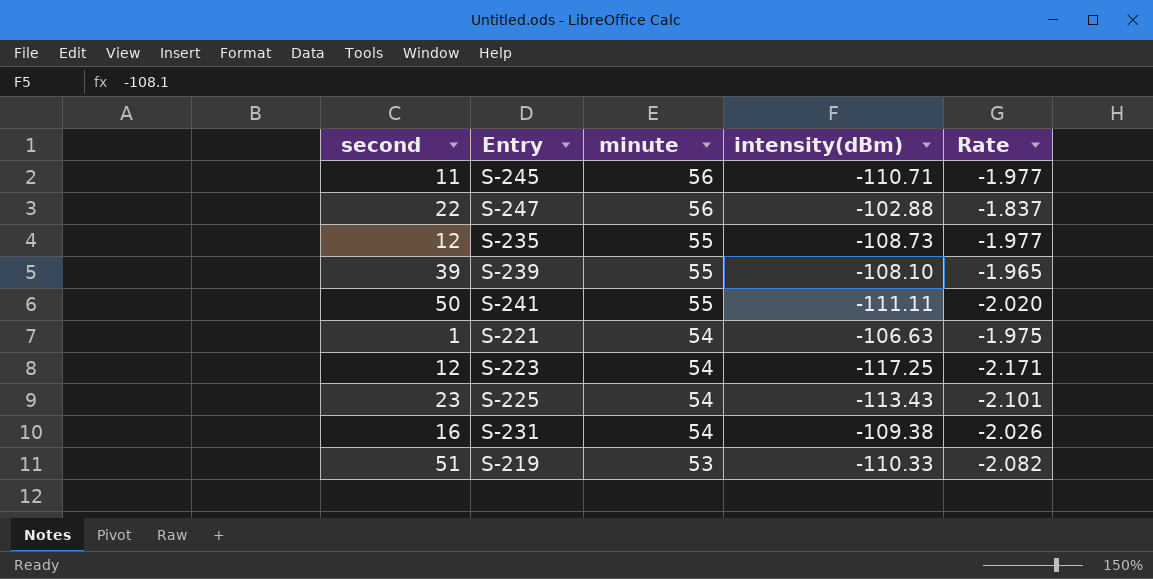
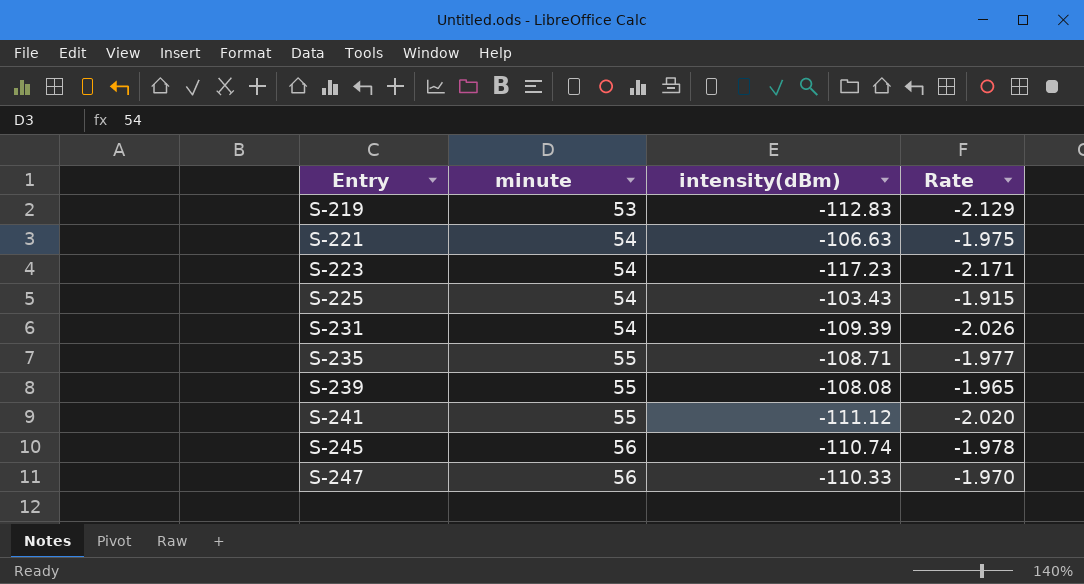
row order: minute descending -> Entry ascending
column second | position: 1 -> none
S-219 | intensity(dBm): -110.33 -> -112.83
S-219 | Rate: -2.082 -> -2.129
S-223 | intensity(dBm): -117.25 -> -117.23
S-225 | intensity(dBm): -113.43 -> -103.43
S-225 | Rate: -2.101 -> -1.915
S-231 | intensity(dBm): -109.38 -> -109.39
S-235 | intensity(dBm): -108.73 -> -108.71
S-239 | intensity(dBm): -108.10 -> -108.08
S-241 | intensity(dBm): -111.11 -> -111.12
S-245 | intensity(dBm): -110.71 -> -110.74
S-245 | Rate: -1.977 -> -1.978
S-247 | intensity(dBm): -102.88 -> -110.33
S-247 | Rate: -1.837 -> -1.970

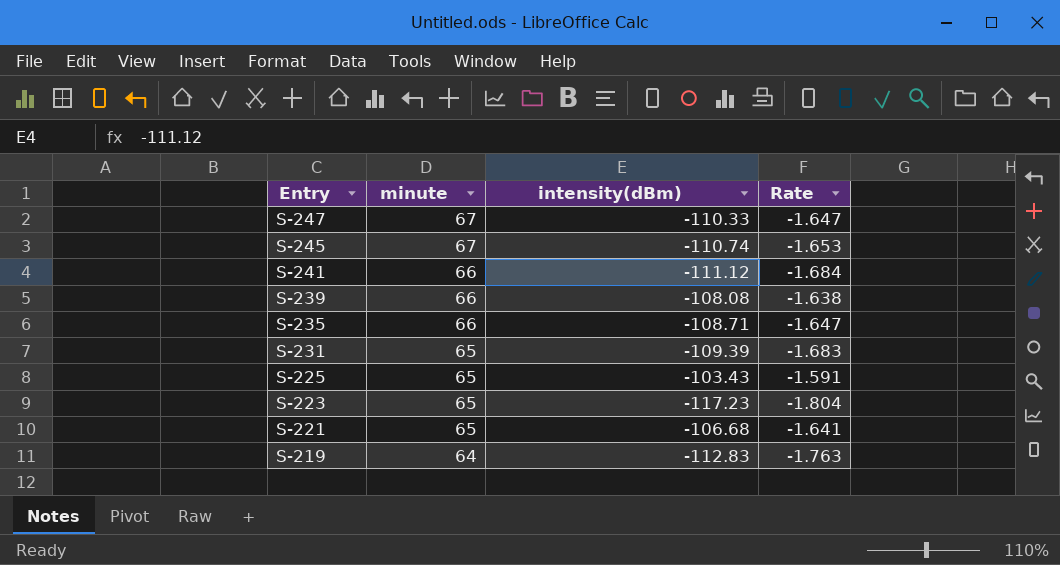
row order: Entry ascending -> Entry descending
S-247 | minute: 56 -> 67
S-247 | Rate: -1.970 -> -1.647
S-245 | minute: 56 -> 67
S-245 | Rate: -1.978 -> -1.653
S-241 | minute: 55 -> 66
S-241 | Rate: -2.020 -> -1.684
S-239 | minute: 55 -> 66
S-239 | Rate: -1.965 -> -1.638
S-235 | minute: 55 -> 66
S-235 | Rate: -1.977 -> -1.647
S-231 | minute: 54 -> 65
S-231 | Rate: -2.026 -> -1.683
S-225 | minute: 54 -> 65
S-225 | Rate: -1.915 -> -1.591
S-223 | minute: 54 -> 65
S-223 | Rate: -2.171 -> -1.804
S-221 | minute: 54 -> 65
S-221 | intensity(dBm): -106.63 -> -106.68
S-221 | Rate: -1.975 -> -1.641
S-219 | minute: 53 -> 64
S-219 | Rate: -2.129 -> -1.763

